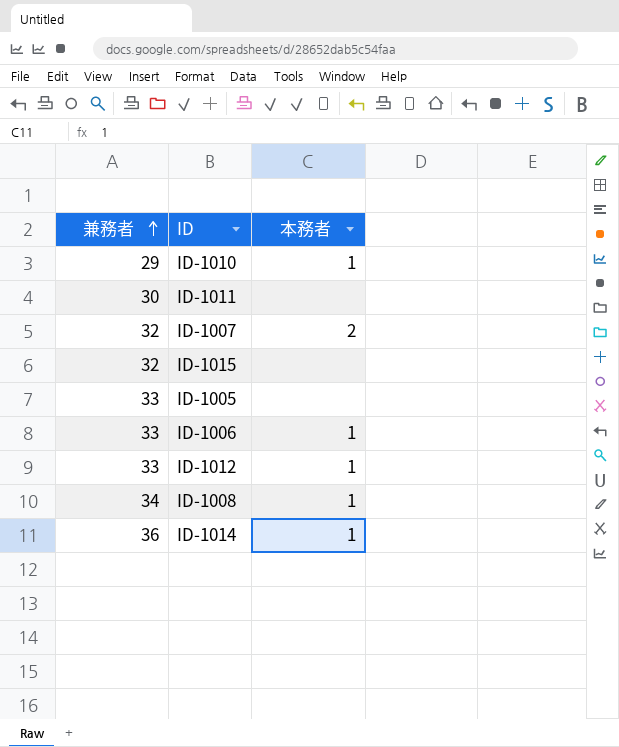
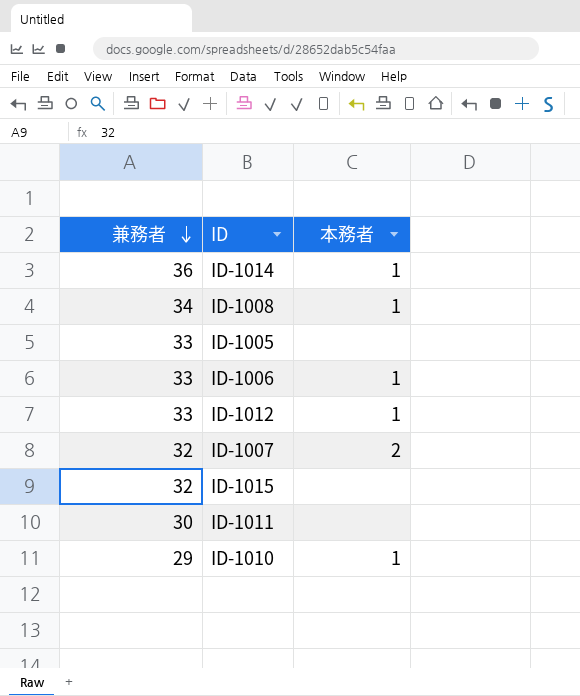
row order: 兼務者 ascending -> 兼務者 descending

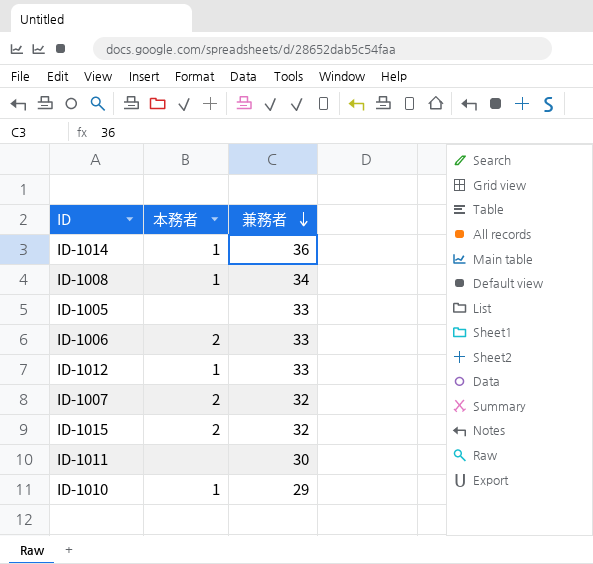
column 兼務者 | position: 1 -> 3
ID-1006 | 本務者: 1 -> 2
ID-1015 | 本務者: none -> 2

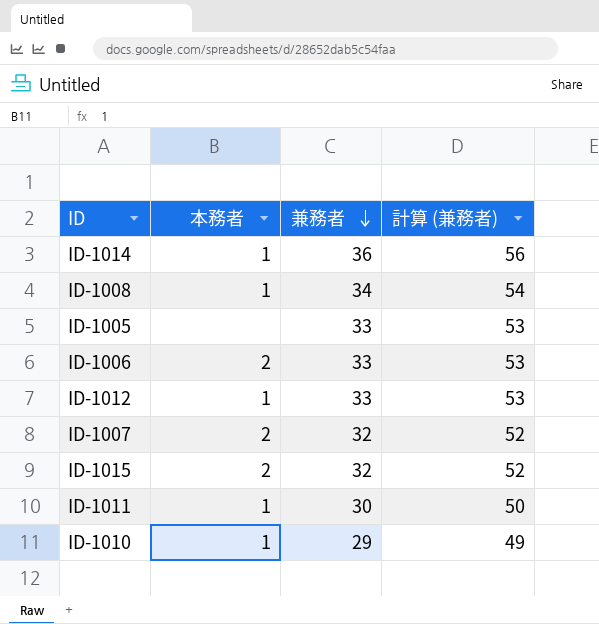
column 計算 (兼務者) | formula: none -> [兼務者] + 20
ID-1011 | 本務者: none -> 1

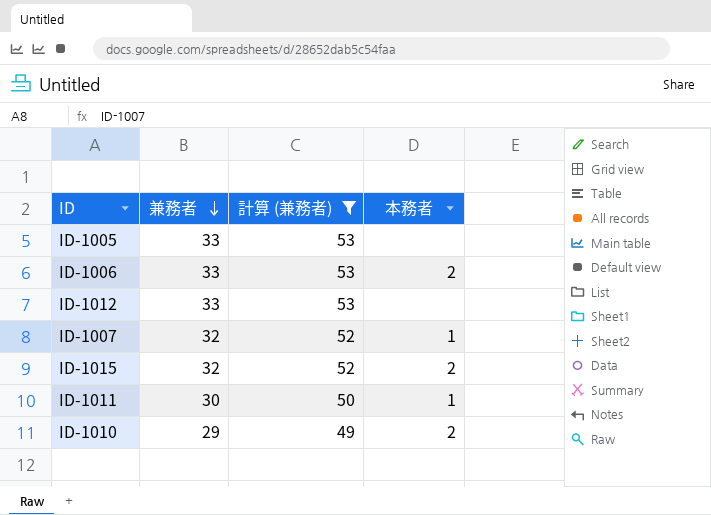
filter: none -> 計算 (兼務者) <= 53
column 本務者 | position: 2 -> 4
ID-1012 | 本務者: 1 -> none
ID-1007 | 本務者: 2 -> 1
ID-1010 | 本務者: 1 -> 2

